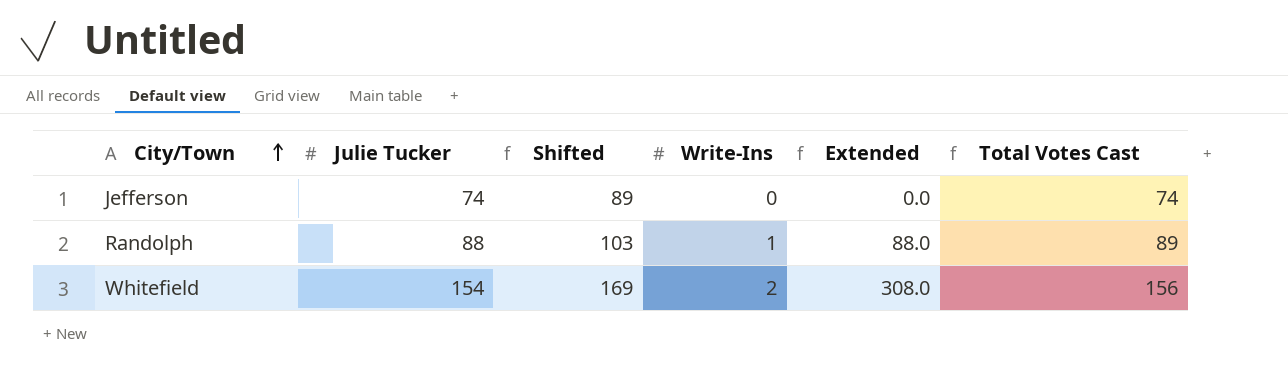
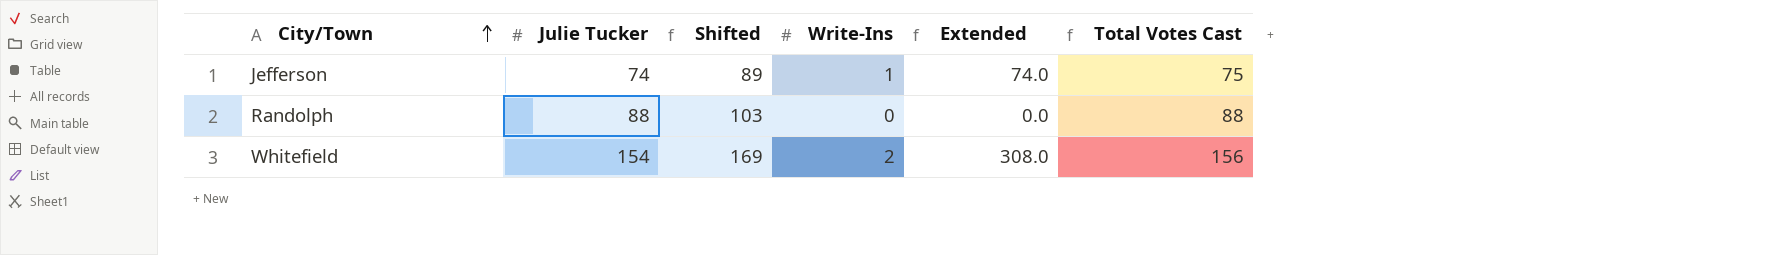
Jefferson | Write-Ins: 0 -> 1
Jefferson | Extended: 0.0 -> 74.0
Jefferson | Total Votes Cast: 74 -> 75
Randolph | Write-Ins: 1 -> 0
Randolph | Extended: 88.0 -> 0.0
Randolph | Total Votes Cast: 89 -> 88

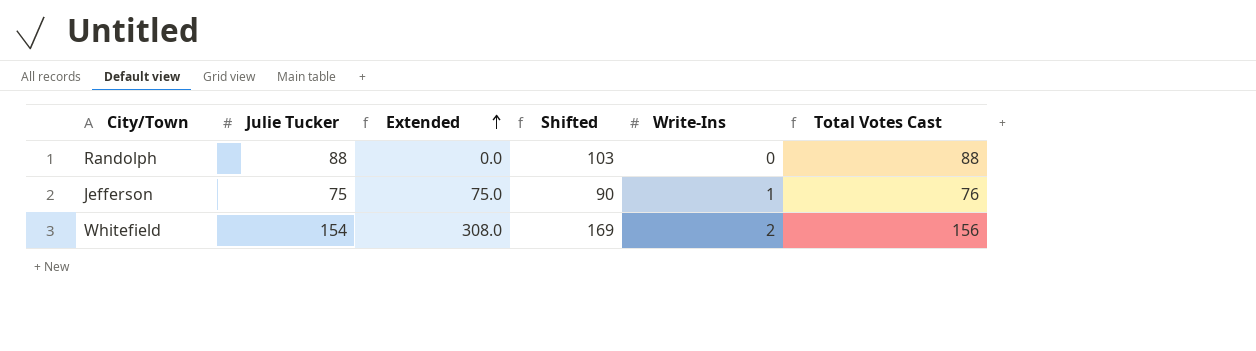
row order: City/Town ascending -> Extended ascending
column Extended | position: 5 -> 3
Jefferson | Julie Tucker: 74 -> 75
Jefferson | Extended: 74.0 -> 75.0
Jefferson | Shifted: 89 -> 90
Jefferson | Total Votes Cast: 75 -> 76

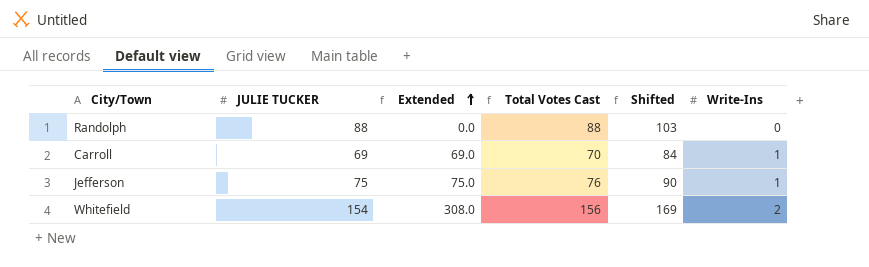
column name: Julie Tucker -> JULIE TUCKER
column Total Votes Cast | position: 6 -> 4
row Carroll: none -> 69 | 69.0 | 70 | 84 | 1

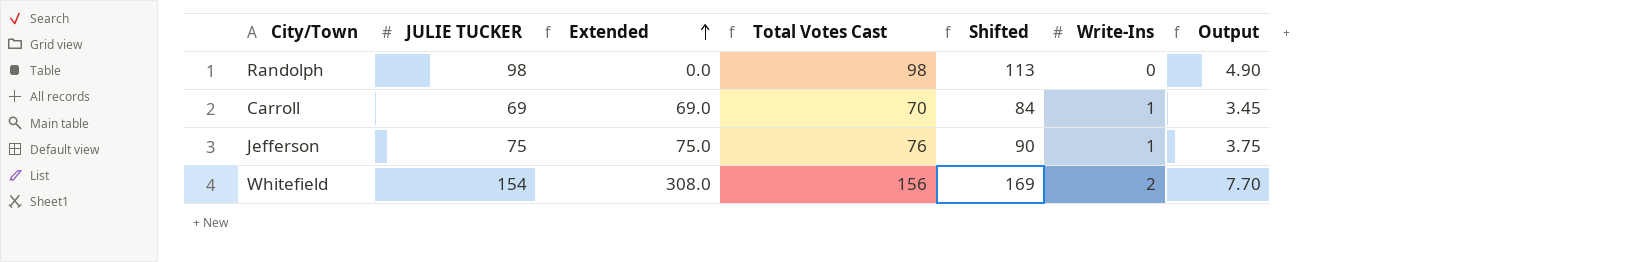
column Output | formula: none -> [JULIE TUCKER] * 0.05
Randolph | JULIE TUCKER: 88 -> 98
Randolph | Total Votes Cast: 88 -> 98
Randolph | Shifted: 103 -> 113

